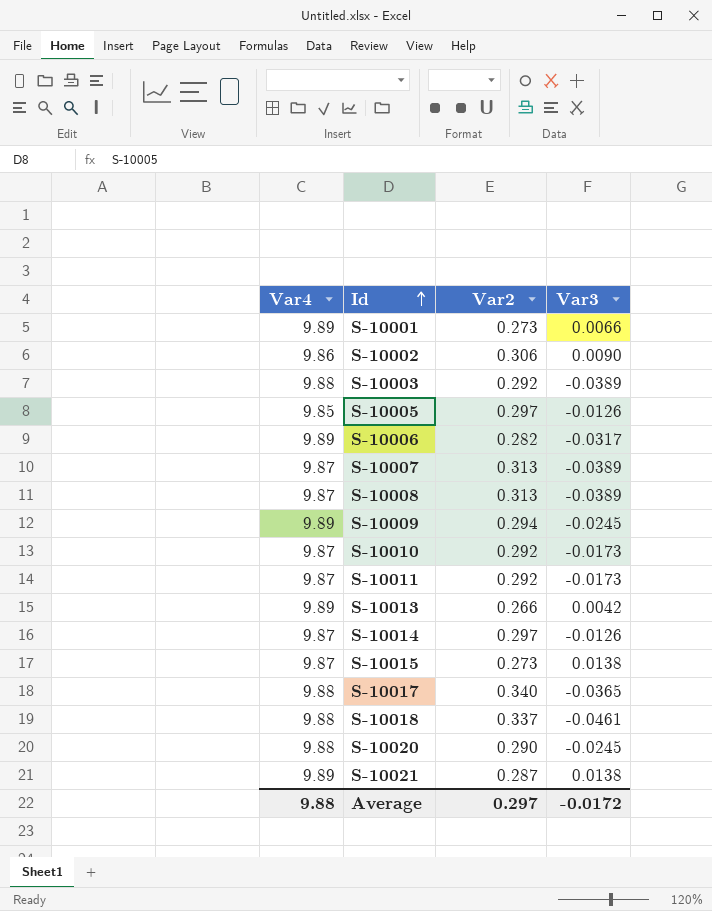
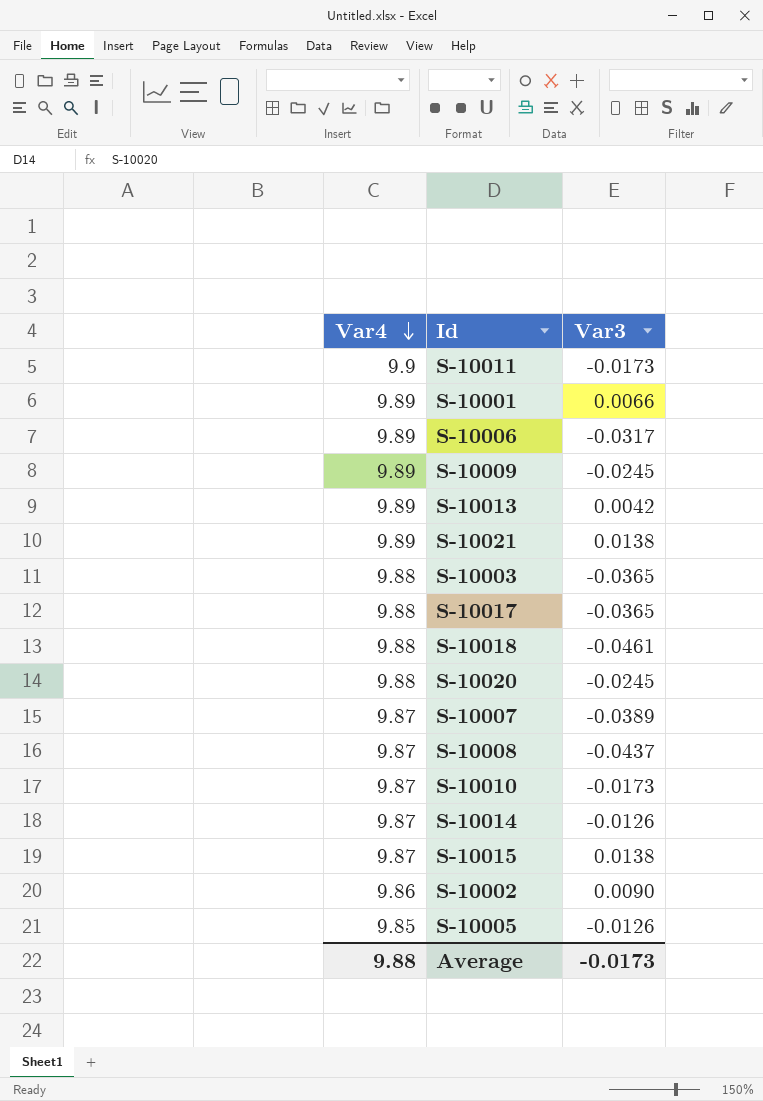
row order: Id ascending -> Var4 descending
column Var2 | position: 3 -> none
S-10011 | Var4: 9.87 -> 9.9
S-10003 | Var3: -0.0389 -> -0.0365
S-10008 | Var3: -0.0389 -> -0.0437
Average | Var3: -0.0172 -> -0.0173

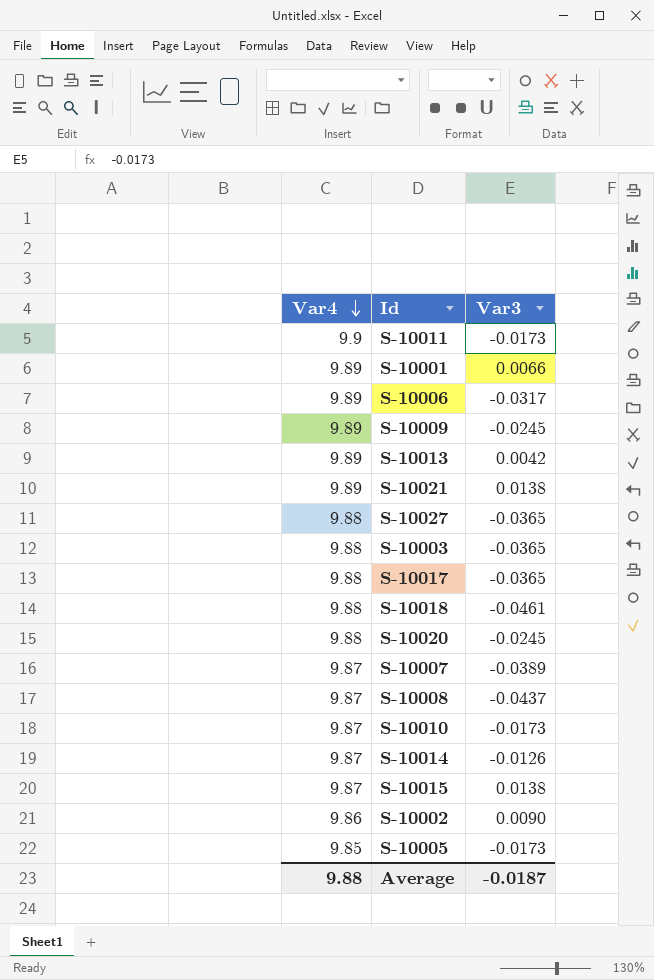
row S-10027: none -> 9.88 | -0.0365
S-10005 | Var3: -0.0126 -> -0.0173
Average | Var3: -0.0173 -> -0.0187

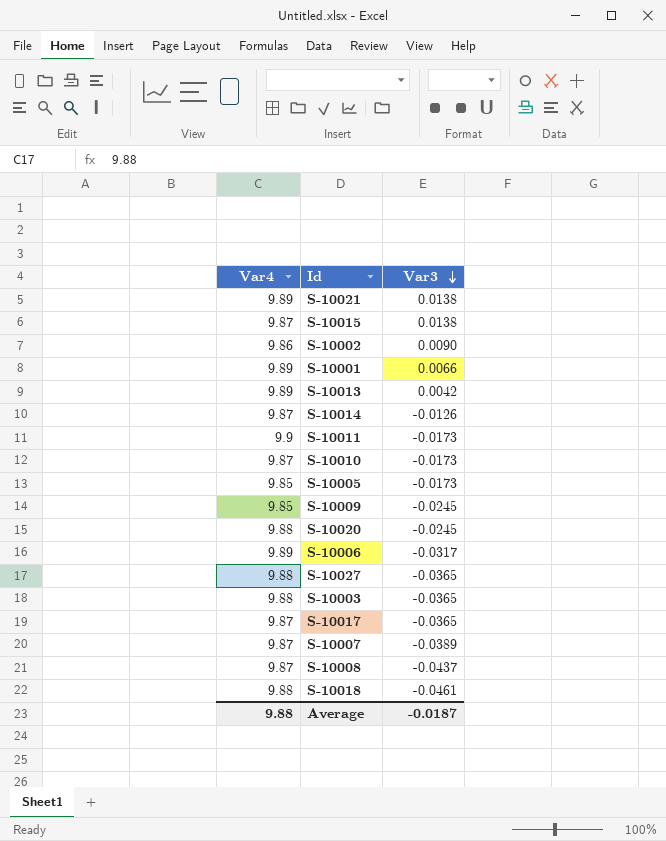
row order: Var4 descending -> Var3 descending
S-10009 | Var4: 9.89 -> 9.85
S-10017 | Var4: 9.88 -> 9.87

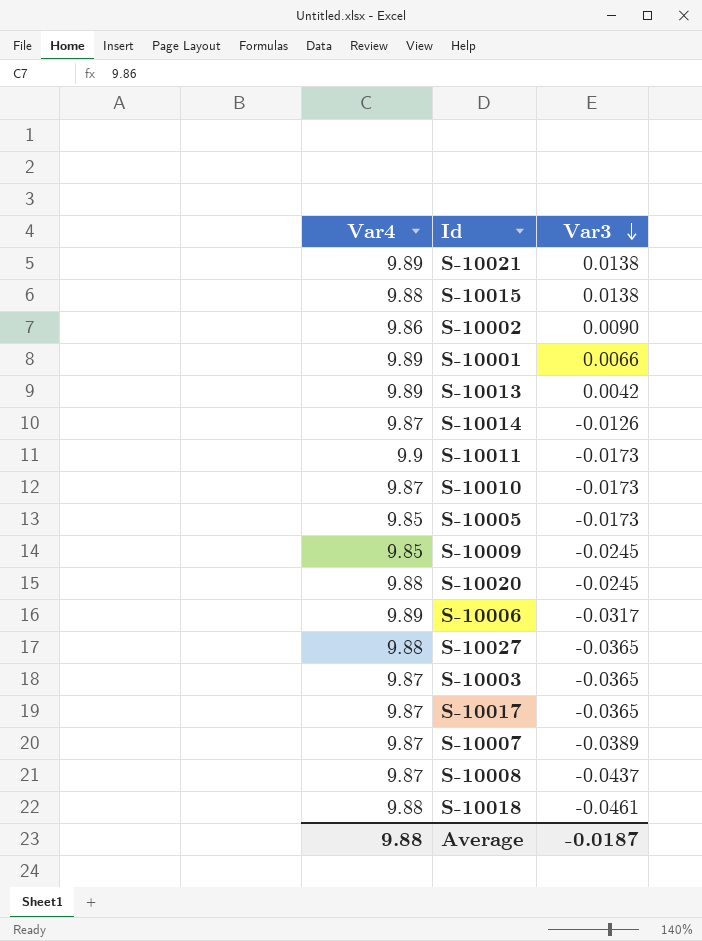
S-10015 | Var4: 9.87 -> 9.88
S-10003 | Var4: 9.88 -> 9.87

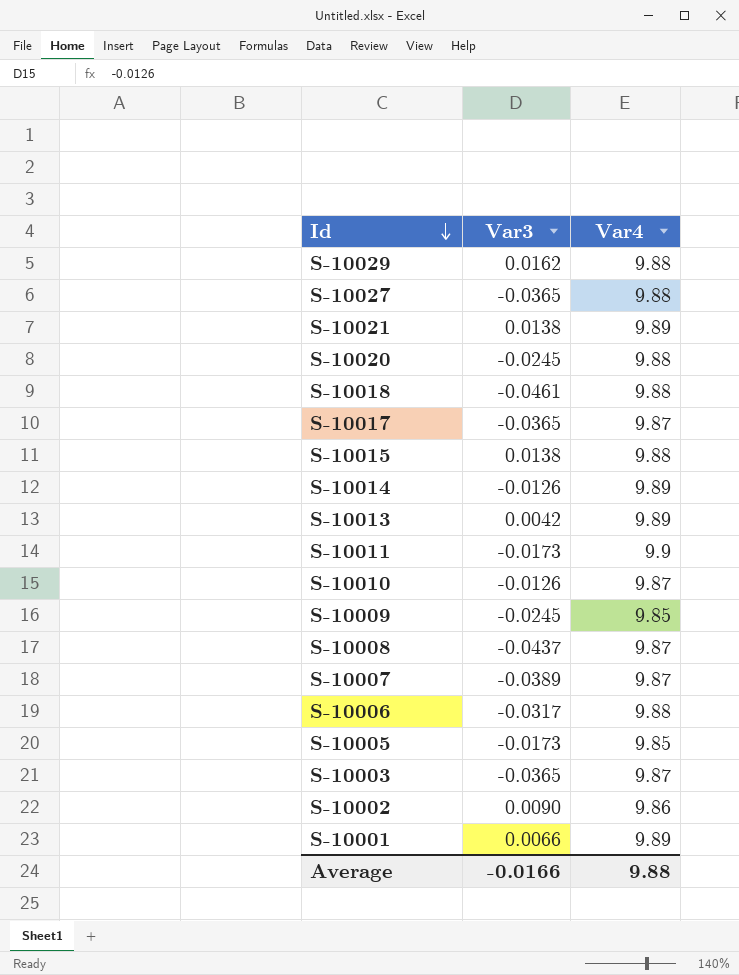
row order: Var3 descending -> Id descending
column Var4 | position: 1 -> 3
row S-10029: none -> 0.0162 | 9.88
S-10014 | Var4: 9.87 -> 9.89
S-10010 | Var3: -0.0173 -> -0.0126
S-10006 | Var4: 9.89 -> 9.88
Average | Var3: -0.0187 -> -0.0166

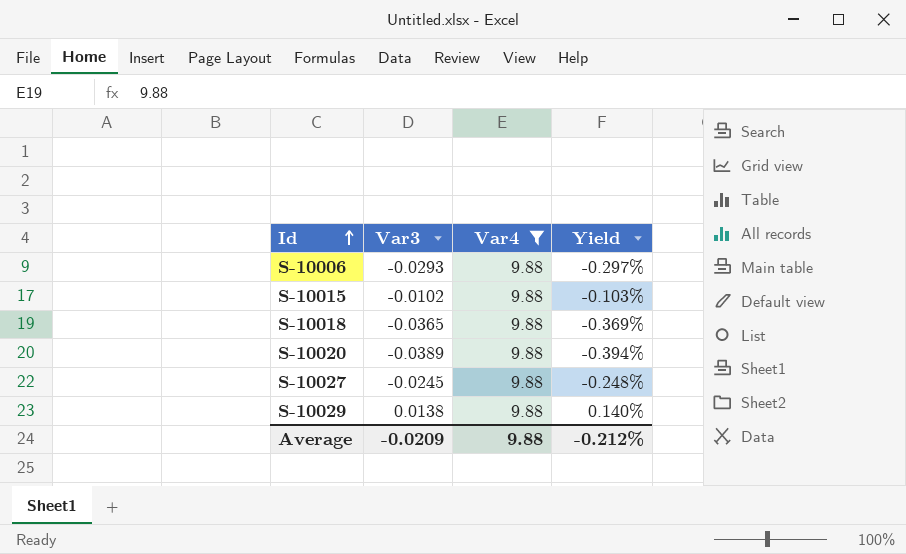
filter: none -> Var4 = 9.88
row order: Id descending -> Id ascending
column Yield | formula: none -> [Var3] / [Var4]
S-10006 | Var3: -0.0317 -> -0.0293
S-10015 | Var3: 0.0138 -> -0.0102
S-10018 | Var3: -0.0461 -> -0.0365
S-10020 | Var3: -0.0245 -> -0.0389
S-10027 | Var3: -0.0365 -> -0.0245
S-10029 | Var3: 0.0162 -> 0.0138
Average | Var3: -0.0166 -> -0.0209

